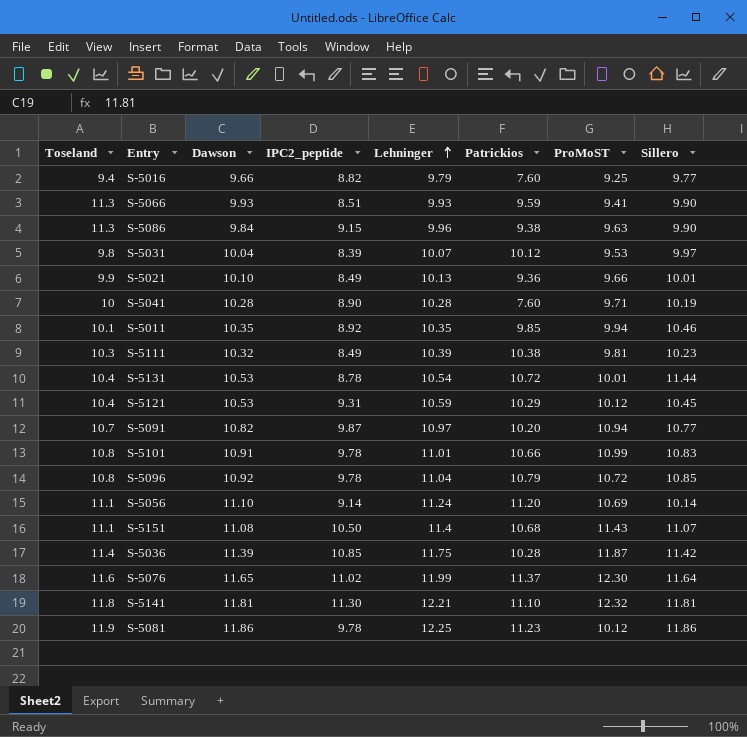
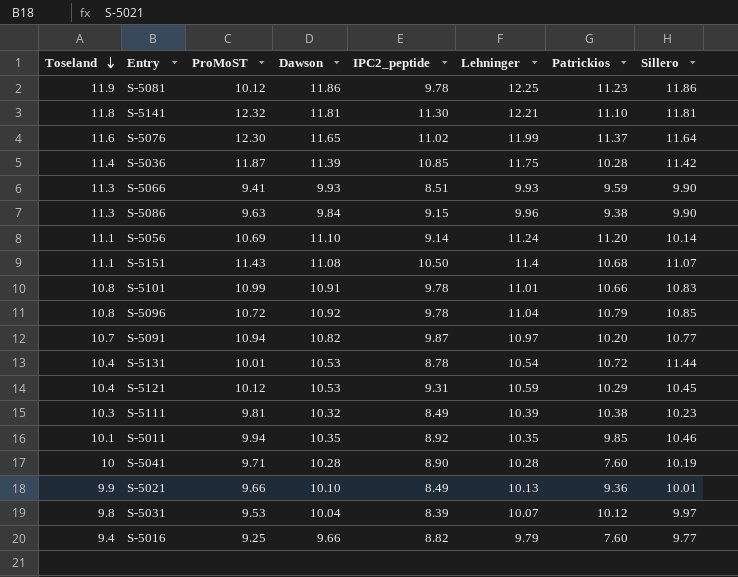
row order: Lehninger ascending -> Toseland descending
column ProMoST | position: 7 -> 3

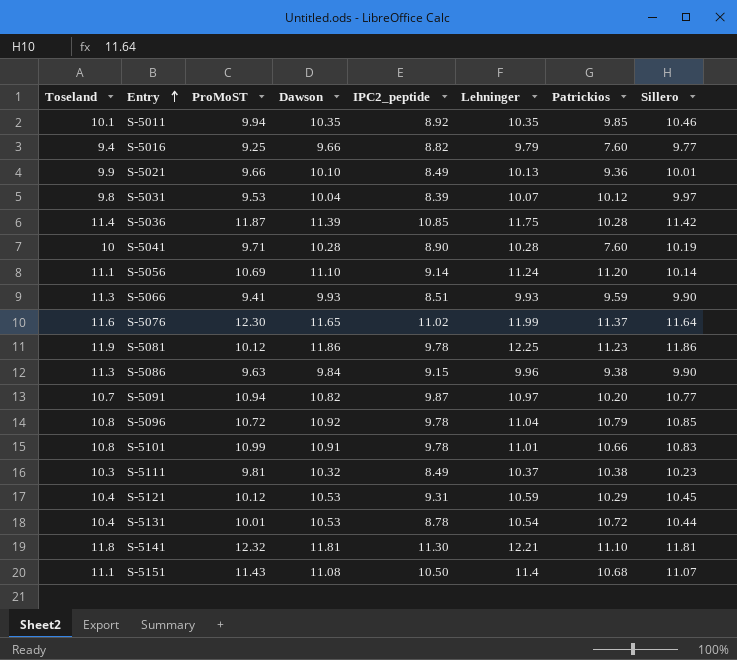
row order: Toseland descending -> Entry ascending
S-5111 | Lehninger: 10.39 -> 10.37
S-5131 | Sillero: 11.44 -> 10.44

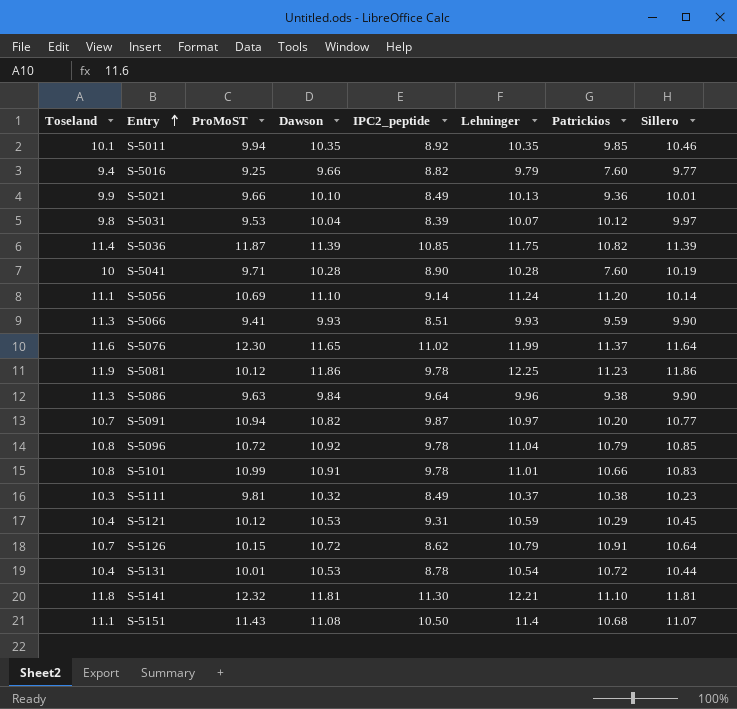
S-5036 | Patrickios: 10.28 -> 10.82
S-5036 | Sillero: 11.42 -> 11.39
S-5086 | IPC2_peptide: 9.15 -> 9.64
row S-5126: none -> 10.7 | 10.15 | 10.72 | 8.62 | 10.79 | 10.91 | 10.64

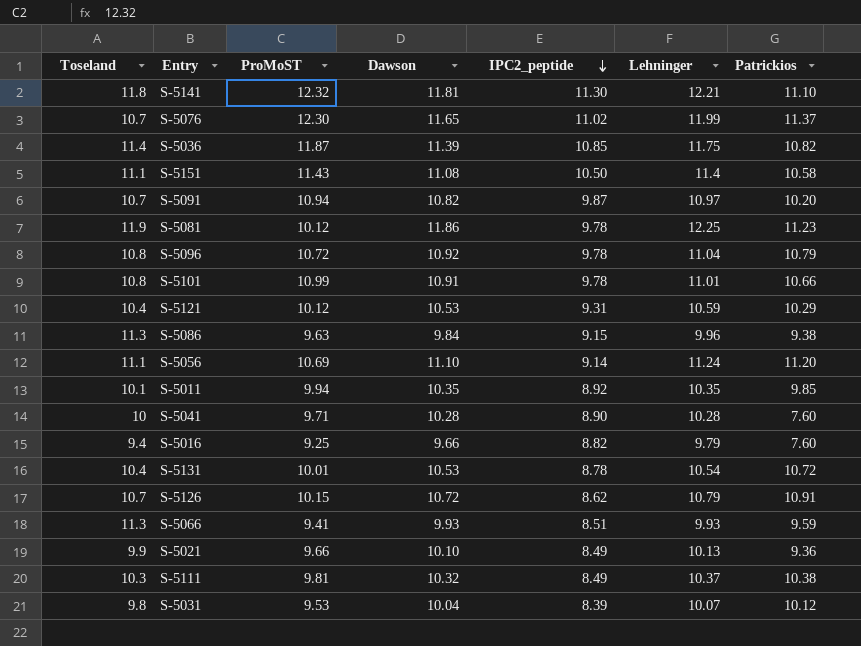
row order: Entry ascending -> IPC2_peptide descending
column Sillero | position: 8 -> none
S-5076 | Toseland: 11.6 -> 10.7
S-5151 | Patrickios: 10.68 -> 10.58
S-5086 | IPC2_peptide: 9.64 -> 9.15

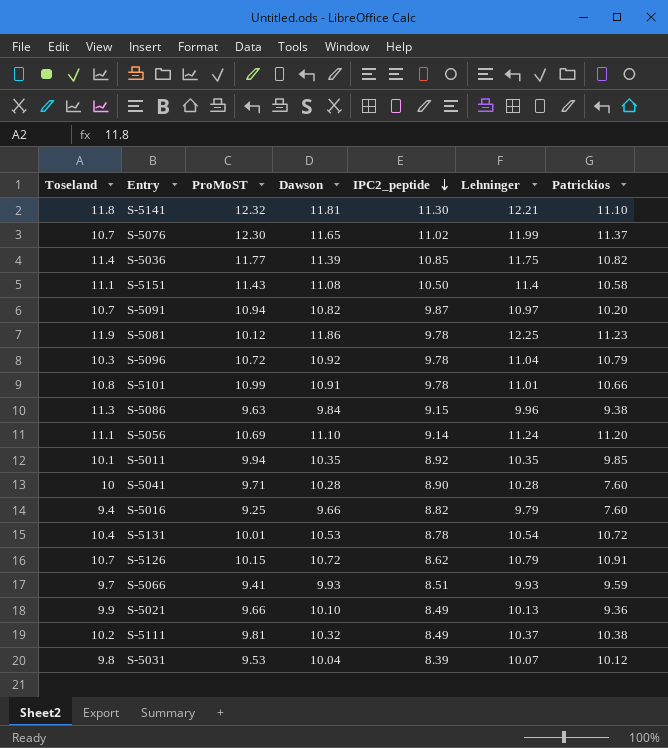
row S-5121: 10.4 | 10.12 | 10.53 | 9.31 | 10.59 | 10.29 -> none
S-5036 | ProMoST: 11.87 -> 11.77
S-5096 | Toseland: 10.8 -> 10.3
S-5066 | Toseland: 11.3 -> 9.7
S-5111 | Toseland: 10.3 -> 10.2

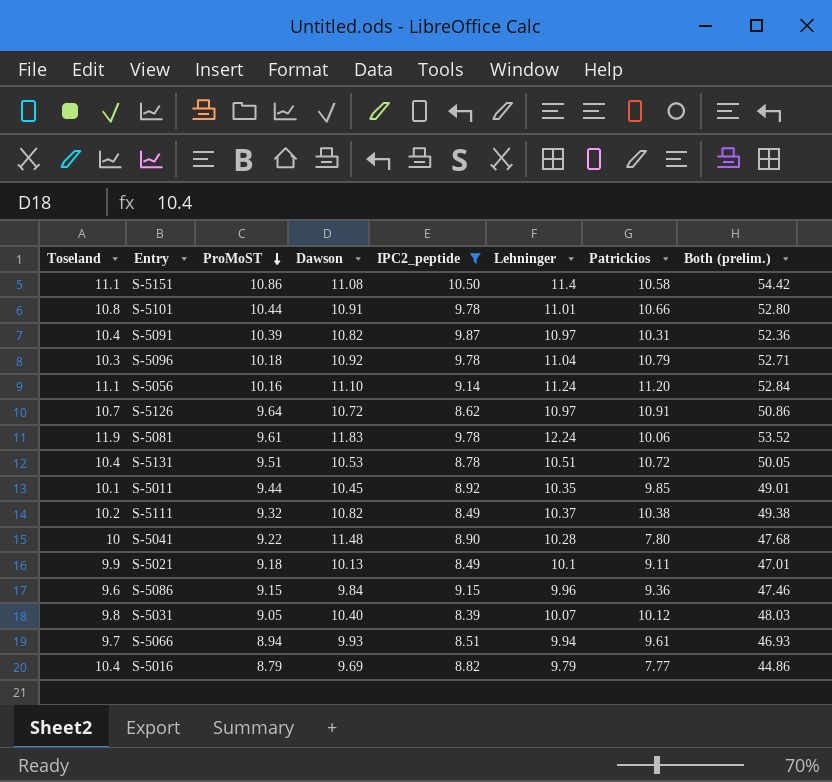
filter: none -> IPC2_peptide <= 10.50
row order: IPC2_peptide descending -> ProMoST descending
column Both (prelim.) | formula: none -> [ProMoST] + [Dawson] + [IPC2_peptide] + [Lehninger] + [Patrickios]
S-5151 | ProMoST: 11.43 -> 10.86
S-5101 | ProMoST: 10.99 -> 10.44
S-5091 | Toseland: 10.7 -> 10.4
S-5091 | ProMoST: 10.94 -> 10.39
S-5091 | Patrickios: 10.20 -> 10.31
S-5096 | ProMoST: 10.72 -> 10.18
S-5056 | ProMoST: 10.69 -> 10.16
S-5126 | ProMoST: 10.15 -> 9.64
S-5126 | Lehninger: 10.79 -> 10.97
S-5081 | ProMoST: 10.12 -> 9.61
S-5081 | Dawson: 11.86 -> 11.83
S-5081 | Lehninger: 12.25 -> 12.24
S-5081 | Patrickios: 11.23 -> 10.06
S-5131 | ProMoST: 10.01 -> 9.51
S-5131 | Lehninger: 10.54 -> 10.51
S-5011 | ProMoST: 9.94 -> 9.44
S-5011 | Dawson: 10.35 -> 10.45
S-5111 | ProMoST: 9.81 -> 9.32
S-5111 | Dawson: 10.32 -> 10.82
S-5041 | ProMoST: 9.71 -> 9.22
S-5041 | Dawson: 10.28 -> 11.48
S-5041 | Patrickios: 7.60 -> 7.80
S-5021 | ProMoST: 9.66 -> 9.18
S-5021 | Dawson: 10.10 -> 10.13
S-5021 | Lehninger: 10.13 -> 10.1
S-5021 | Patrickios: 9.36 -> 9.11
S-5086 | Toseland: 11.3 -> 9.6
S-5086 | ProMoST: 9.63 -> 9.15
S-5086 | Patrickios: 9.38 -> 9.36
S-5031 | ProMoST: 9.53 -> 9.05
S-5031 | Dawson: 10.04 -> 10.40
S-5066 | ProMoST: 9.41 -> 8.94
S-5066 | Lehninger: 9.93 -> 9.94
S-5066 | Patrickios: 9.59 -> 9.61
S-5016 | Toseland: 9.4 -> 10.4
S-5016 | ProMoST: 9.25 -> 8.79
S-5016 | Dawson: 9.66 -> 9.69
S-5016 | Patrickios: 7.60 -> 7.77

